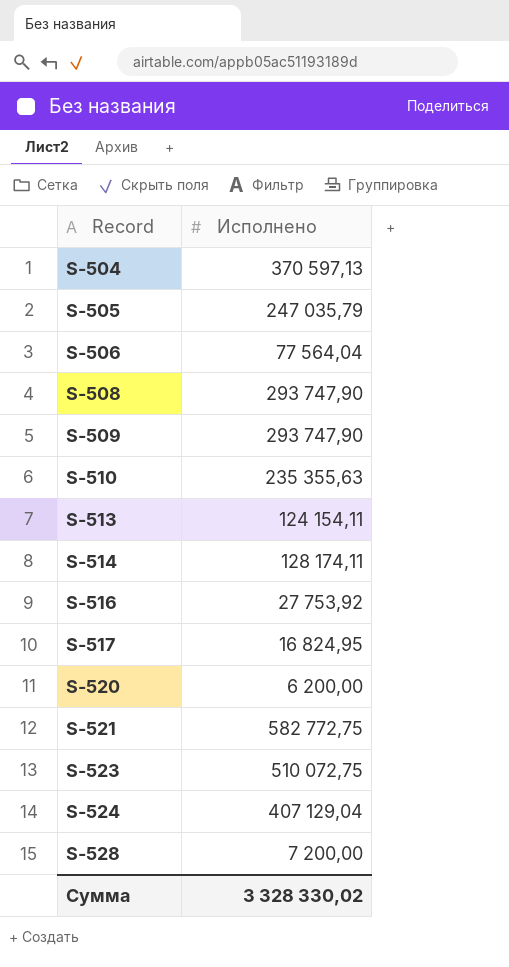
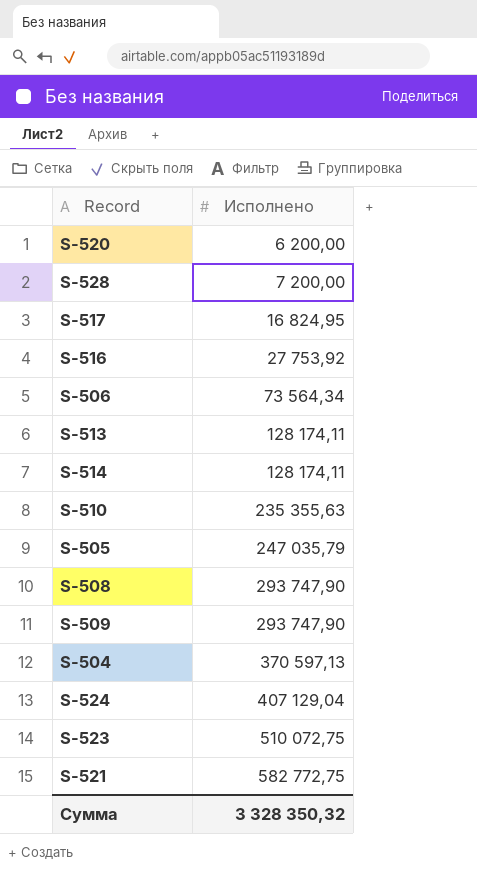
row order: Record ascending -> Исполнено ascending
S-506 | Исполнено: 77 564,04 -> 73 564,34
S-513 | Исполнено: 124 154,11 -> 128 174,11
Сумма | Исполнено: 3 328 330,02 -> 3 328 350,32

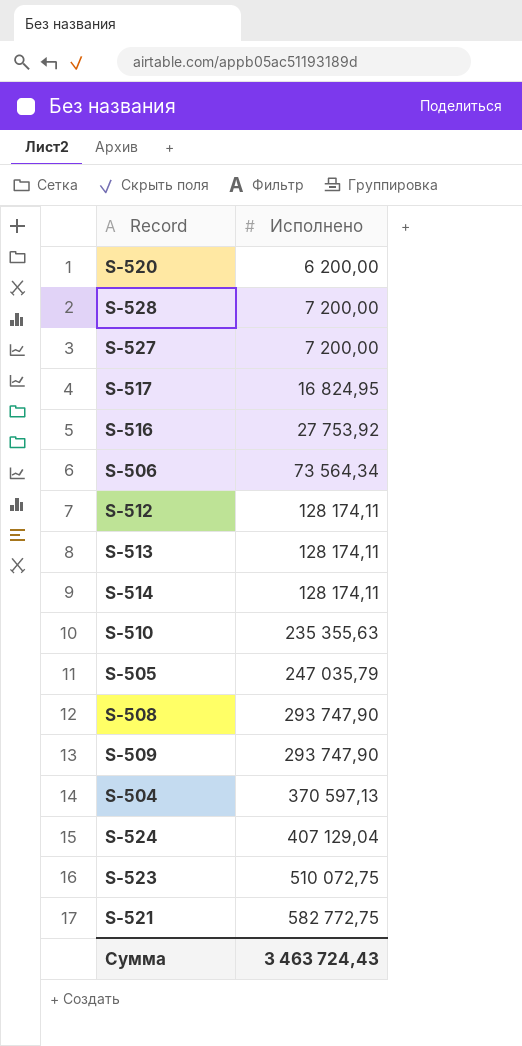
row S-527: none -> 7 200,00
row S-512: none -> 128 174,11
Сумма | Исполнено: 3 328 350,32 -> 3 463 724,43

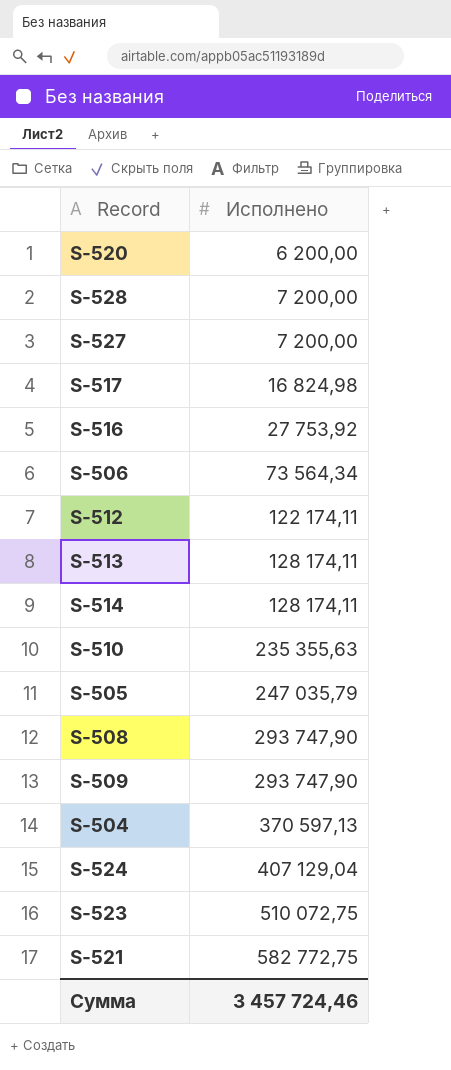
S-517 | Исполнено: 16 824,95 -> 16 824,98
S-512 | Исполнено: 128 174,11 -> 122 174,11
Сумма | Исполнено: 3 463 724,43 -> 3 457 724,46

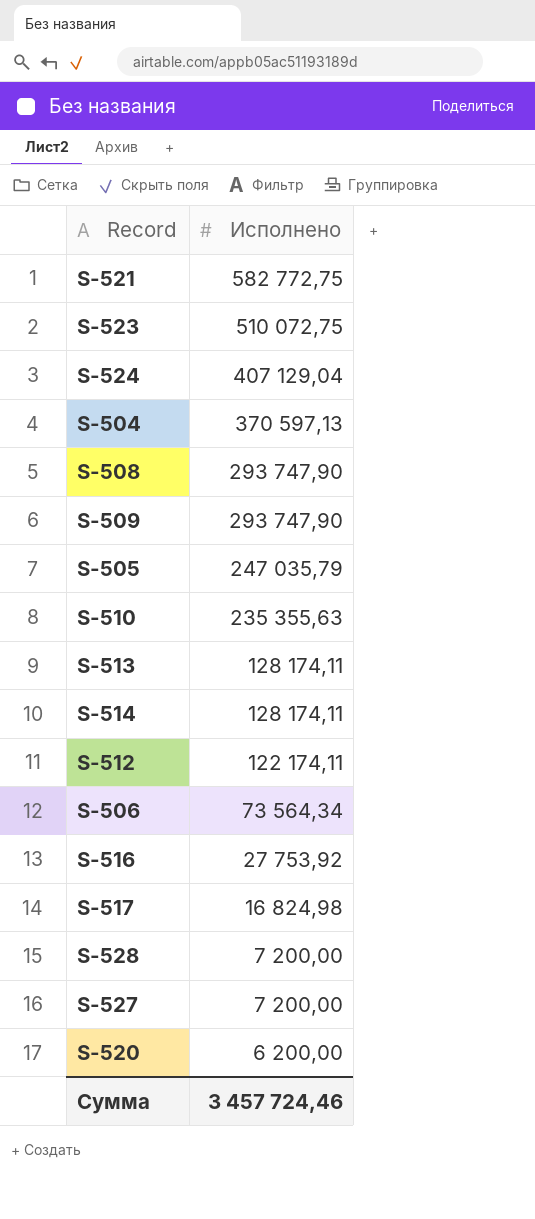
row order: Исполнено ascending -> Исполнено descending

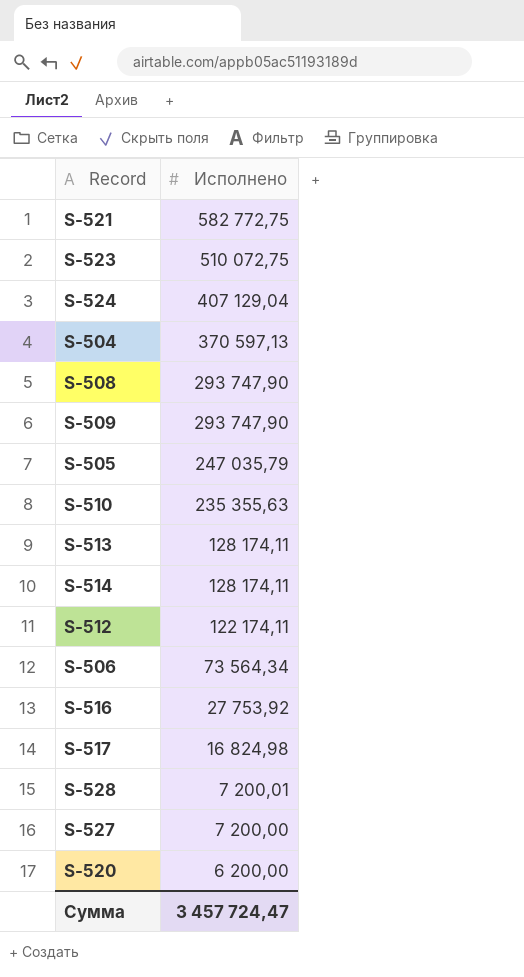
S-528 | Исполнено: 7 200,00 -> 7 200,01
Сумма | Исполнено: 3 457 724,46 -> 3 457 724,47

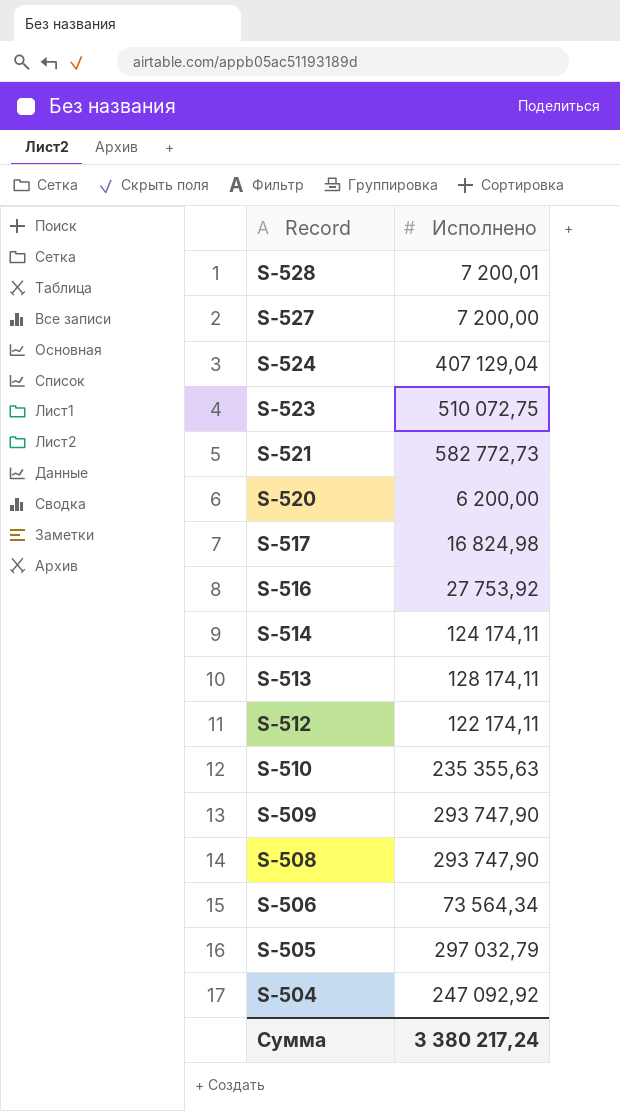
row order: Исполнено descending -> Record descending
S-521 | Исполнено: 582 772,75 -> 582 772,73
S-514 | Исполнено: 128 174,11 -> 124 174,11
S-505 | Исполнено: 247 035,79 -> 297 032,79
S-504 | Исполнено: 370 597,13 -> 247 092,92
Сумма | Исполнено: 3 457 724,47 -> 3 380 217,24

